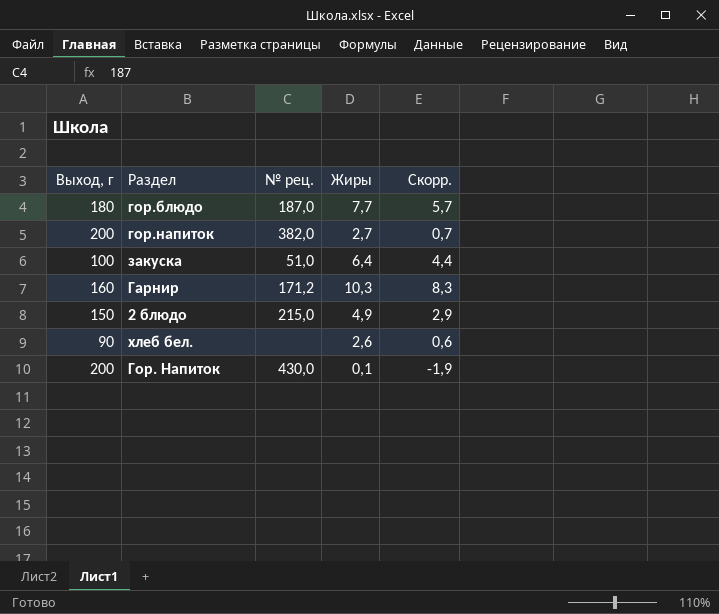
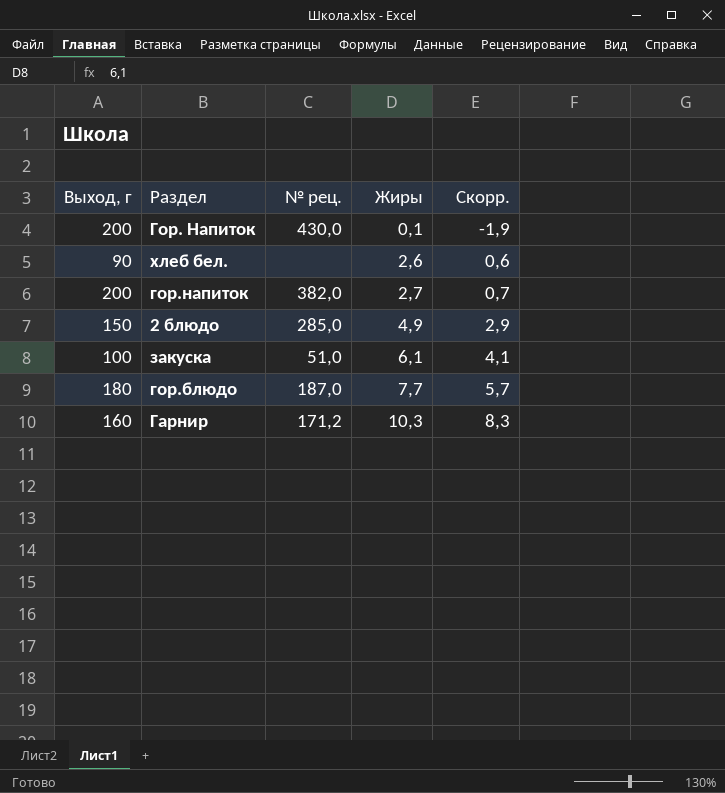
row order: none -> Жиры ascending
2 блюдо | № рец.: 215,0 -> 285,0
закуска | Жиры: 6,4 -> 6,1
закуска | Скорр.: 4,4 -> 4,1

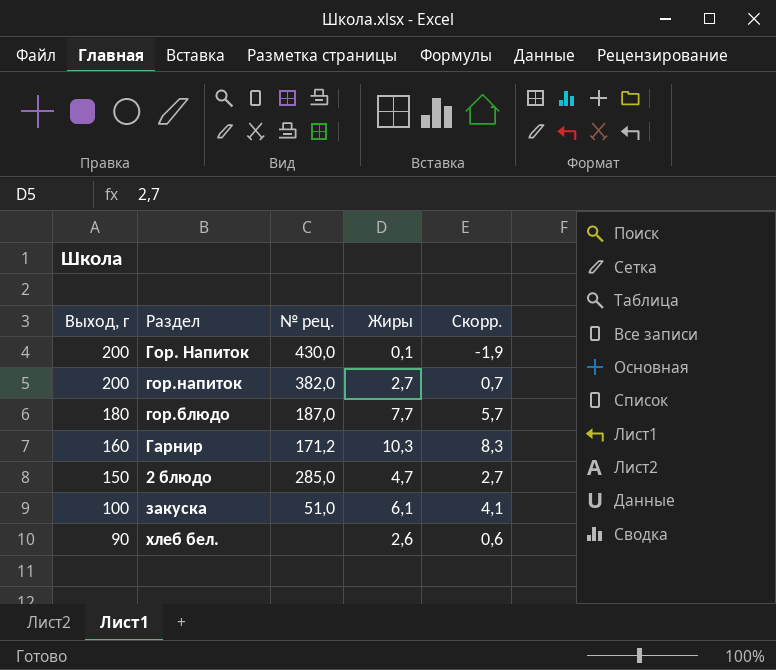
row order: Жиры ascending -> Выход, г descending
2 блюдо | Жиры: 4,9 -> 4,7
2 блюдо | Скорр.: 2,9 -> 2,7

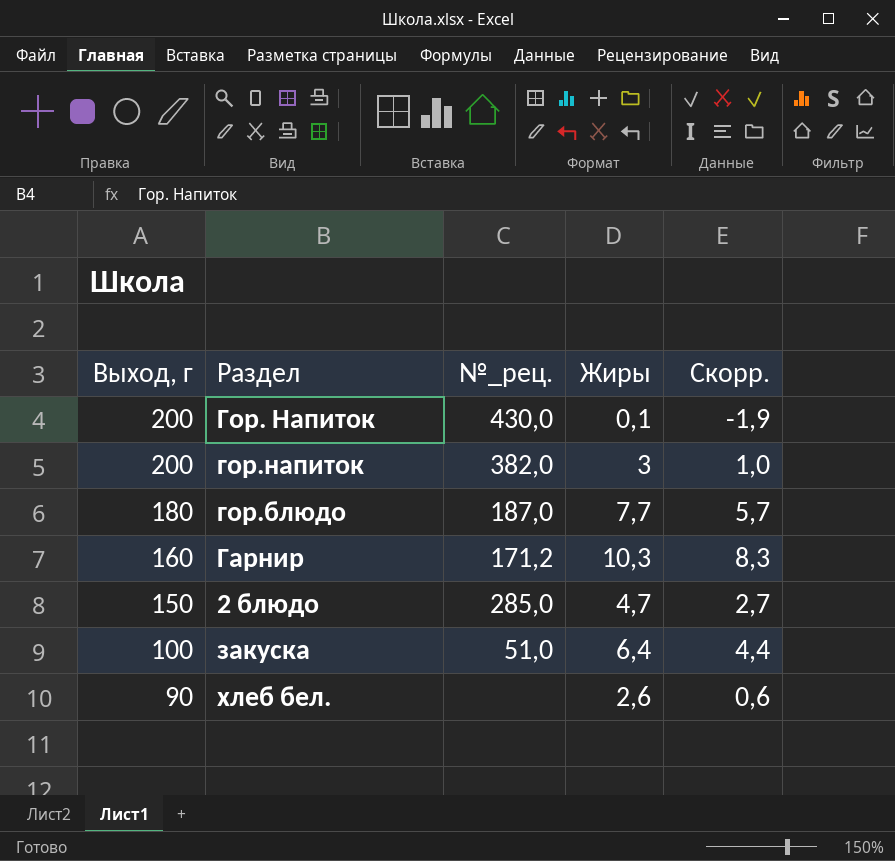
column name: № рец. -> №_рец.
гор.напиток | Жиры: 2,7 -> 3
гор.напиток | Скорр.: 0,7 -> 1,0
закуска | Жиры: 6,1 -> 6,4
закуска | Скорр.: 4,1 -> 4,4

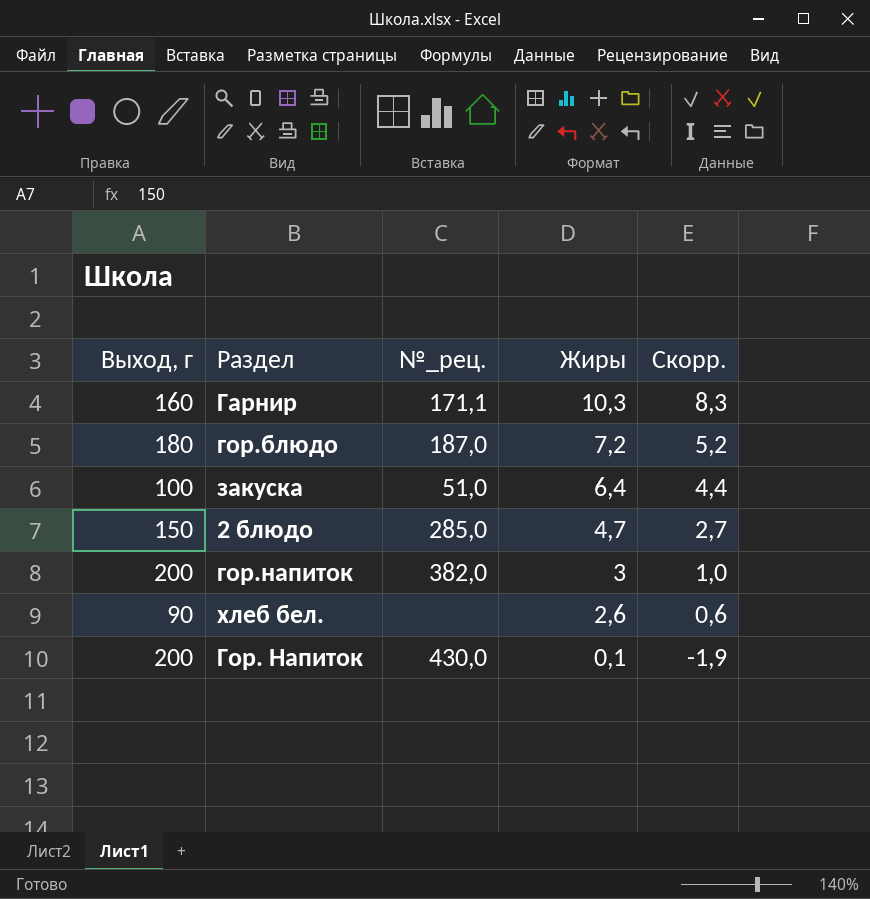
row order: Выход, г descending -> Жиры descending
Гарнир | №_рец.: 171,2 -> 171,1
гор.блюдо | Жиры: 7,7 -> 7,2
гор.блюдо | Скорр.: 5,7 -> 5,2

